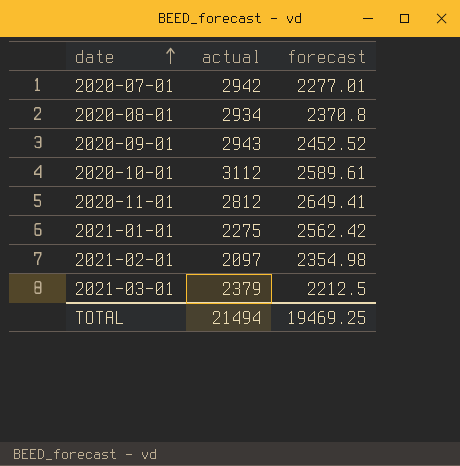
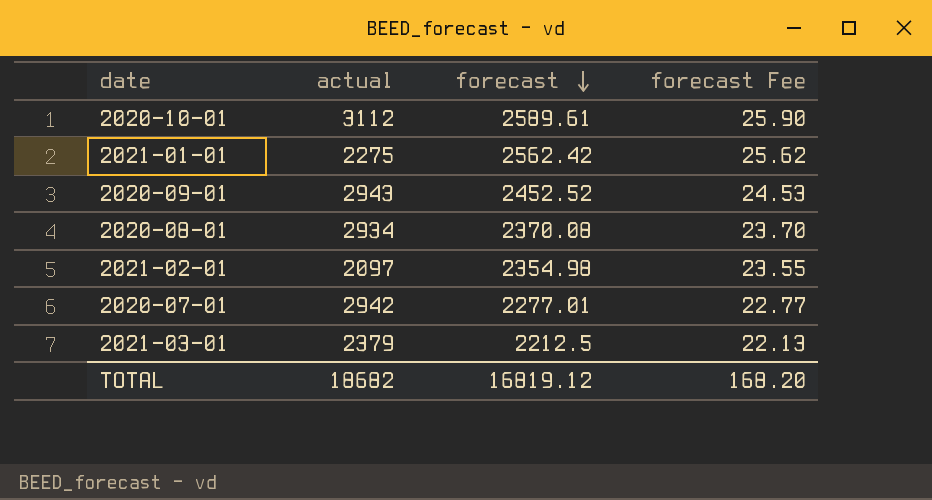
row order: date ascending -> forecast descending
column forecast Fee | formula: none -> [forecast] * 0.01
row 2020-11-01: 2812 | 2649.41 -> none
2020-08-01 | forecast: 2370.8 -> 2370.08
TOTAL | actual: 21494 -> 18682
TOTAL | forecast: 19469.25 -> 16819.12

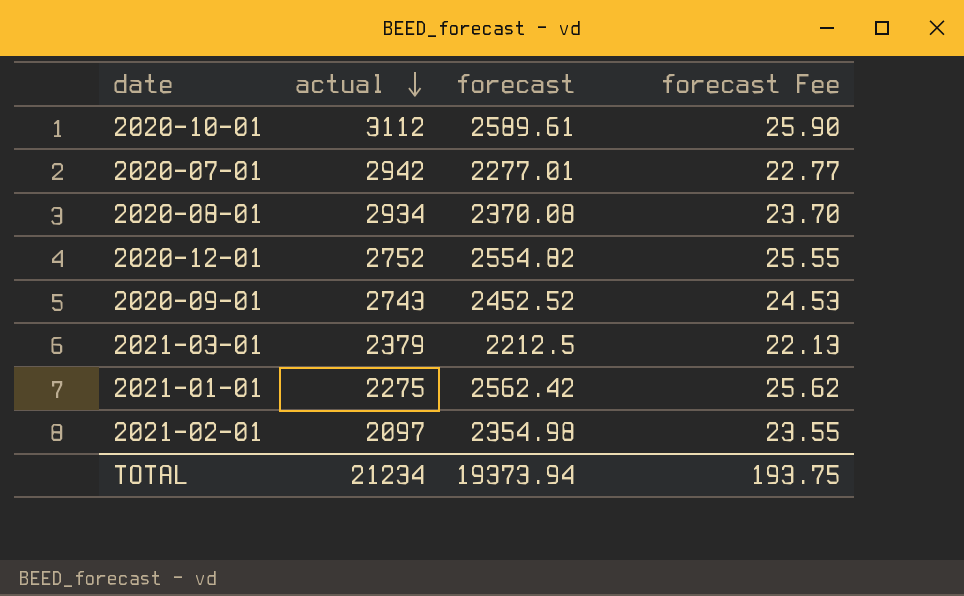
row order: forecast descending -> actual descending
row 2020-12-01: none -> 2752 | 2554.82 | 25.55
2020-09-01 | actual: 2943 -> 2743
TOTAL | actual: 18682 -> 21234
TOTAL | forecast: 16819.12 -> 19373.94
TOTAL | forecast Fee: 168.20 -> 193.75

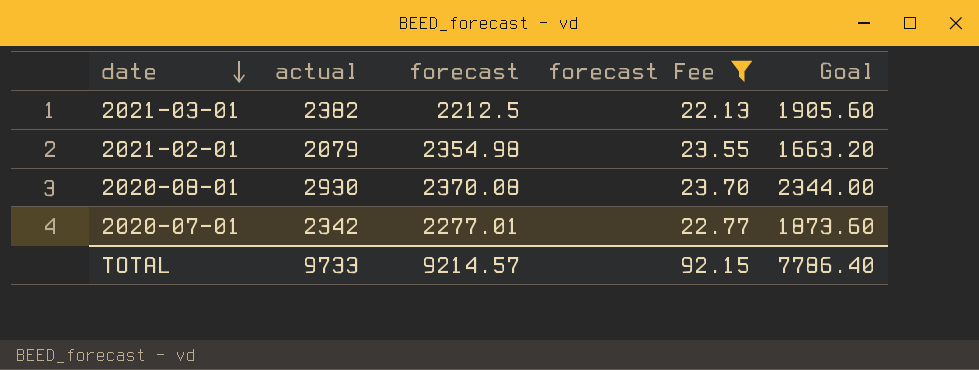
filter: none -> forecast Fee <= 23.70
row order: actual descending -> date descending
column Goal | formula: none -> [actual] * 0.8
2021-03-01 | actual: 2379 -> 2382
2021-02-01 | actual: 2097 -> 2079
2020-08-01 | actual: 2934 -> 2930
2020-07-01 | actual: 2942 -> 2342
TOTAL | actual: 21234 -> 9733
TOTAL | forecast: 19373.94 -> 9214.57
TOTAL | forecast Fee: 193.75 -> 92.15

